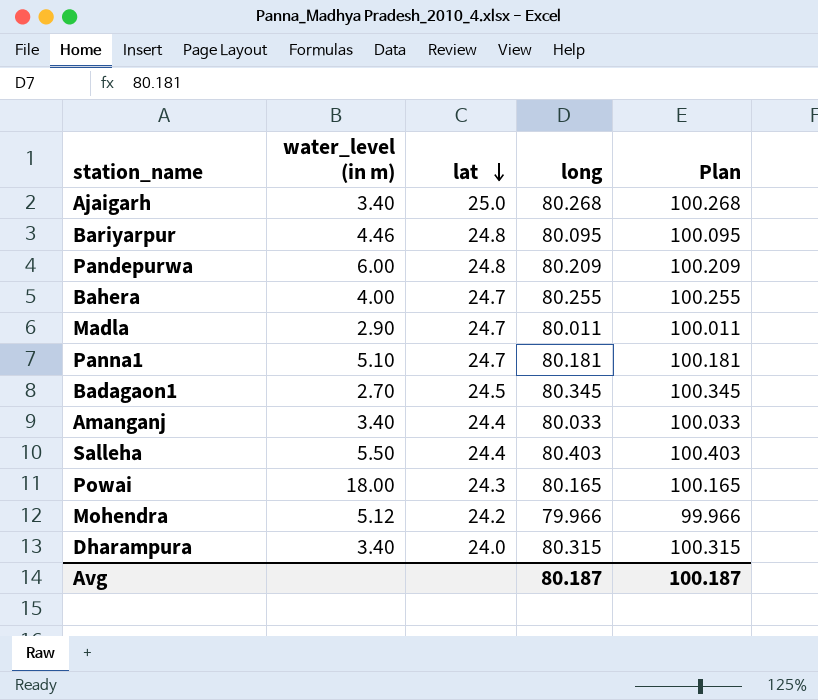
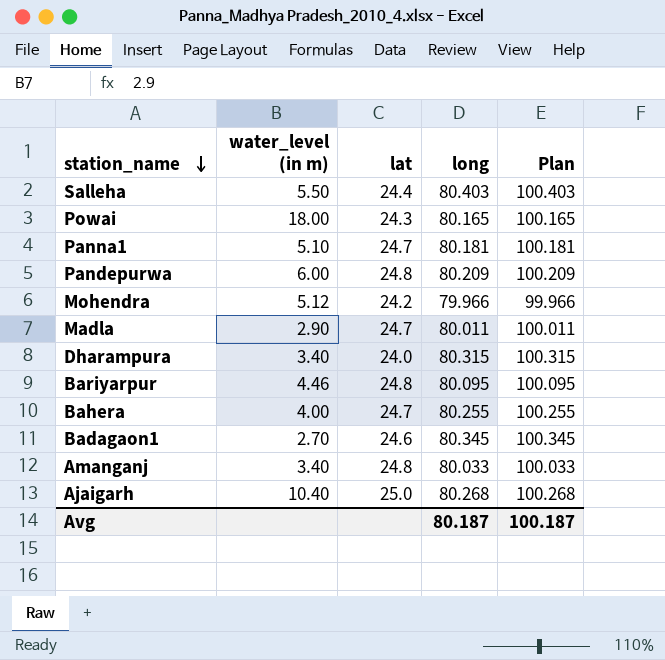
row order: lat descending -> station_name descending
Badagaon1 | lat: 24.5 -> 24.6
Amanganj | lat: 24.4 -> 24.8
Ajaigarh | water_level (in m): 3.40 -> 10.40

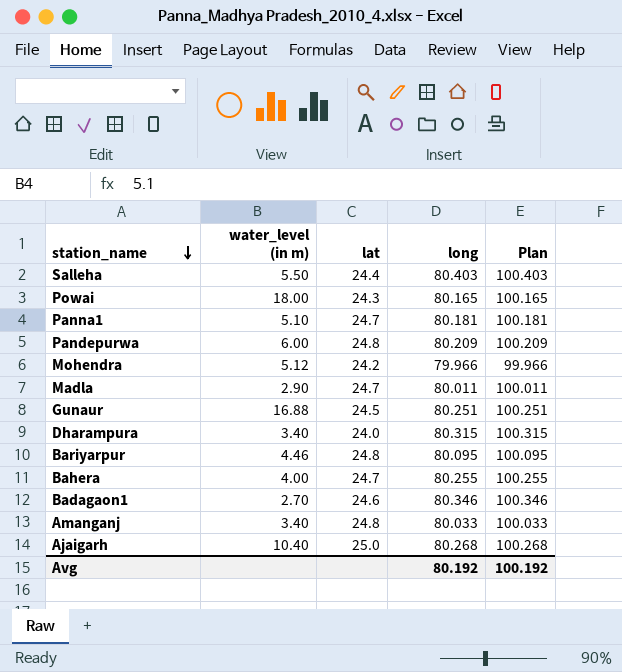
row Gunaur: none -> 16.88 | 24.5 | 80.251 | 100.251
Badagaon1 | long: 80.345 -> 80.346
Badagaon1 | Plan: 100.345 -> 100.346
Avg | long: 80.187 -> 80.192
Avg | Plan: 100.187 -> 100.192

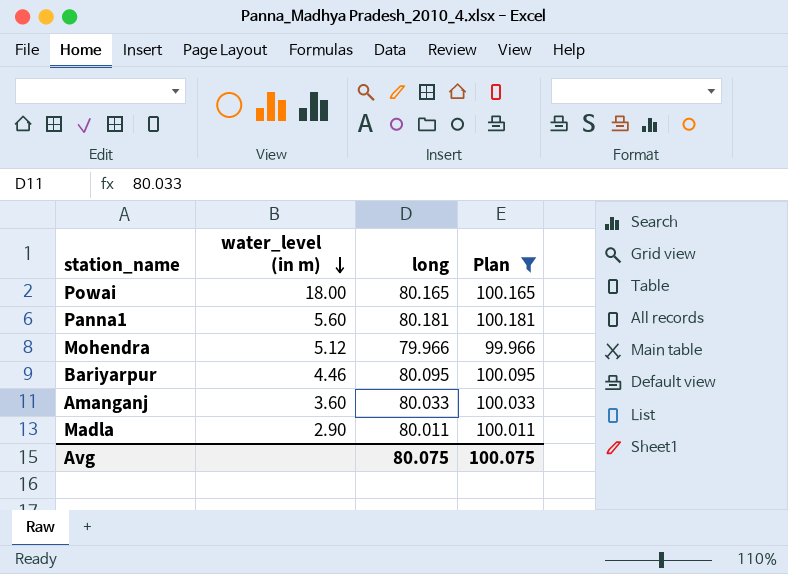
filter: none -> Plan <= 100.181
row order: station_name descending -> water_level (in m) descending
column lat | position: 3 -> none
Panna1 | water_level (in m): 5.10 -> 5.60
Amanganj | water_level (in m): 3.40 -> 3.60
Avg | long: 80.192 -> 80.075
Avg | Plan: 100.192 -> 100.075

